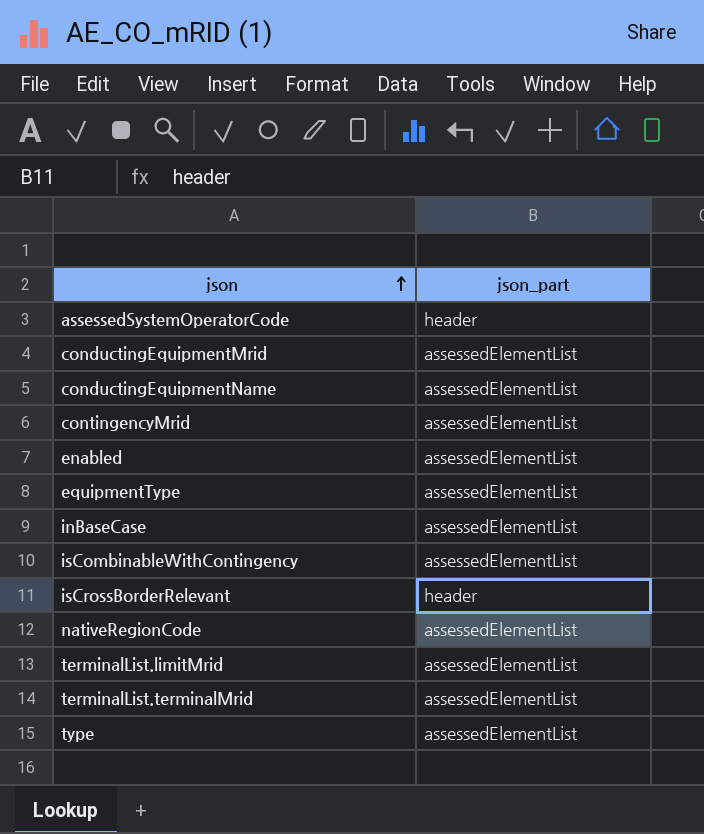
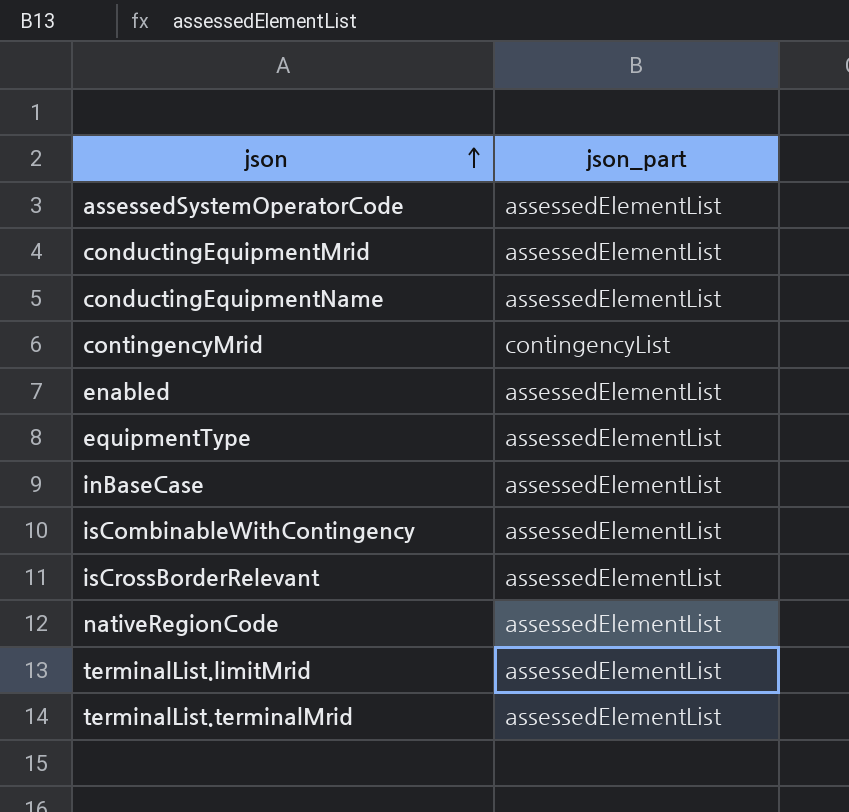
row type: assessedElementList -> none
assessedSystemOperatorCode | json_part: header -> assessedElementList
contingencyMrid | json_part: assessedElementList -> contingencyList
isCrossBorderRelevant | json_part: header -> assessedElementList

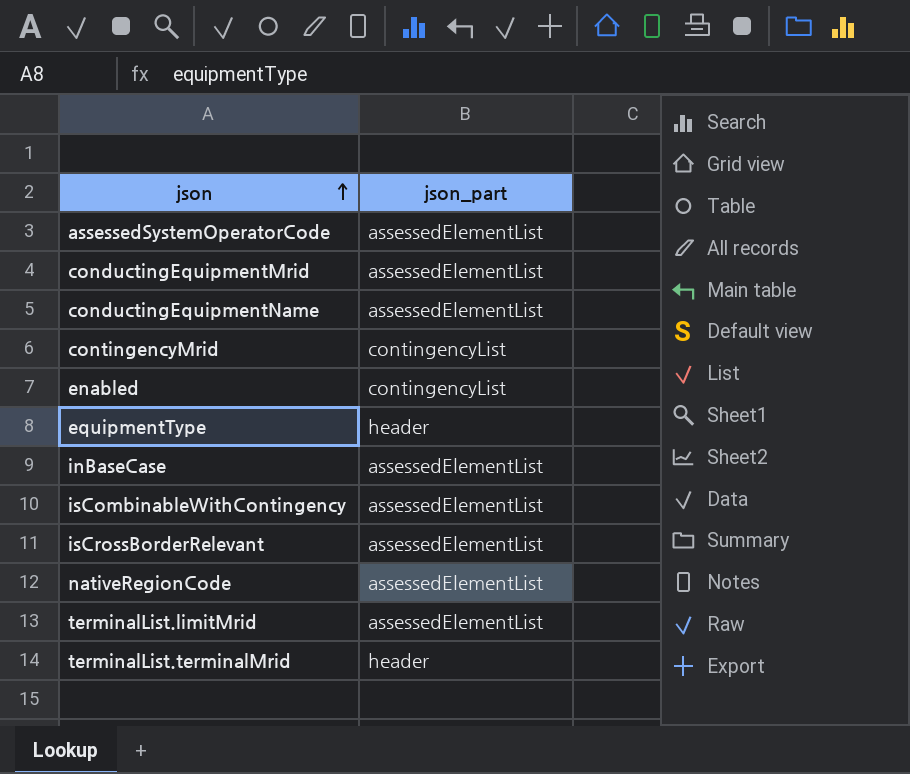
enabled | json_part: assessedElementList -> contingencyList
equipmentType | json_part: assessedElementList -> header
terminalList.terminalMrid | json_part: assessedElementList -> header

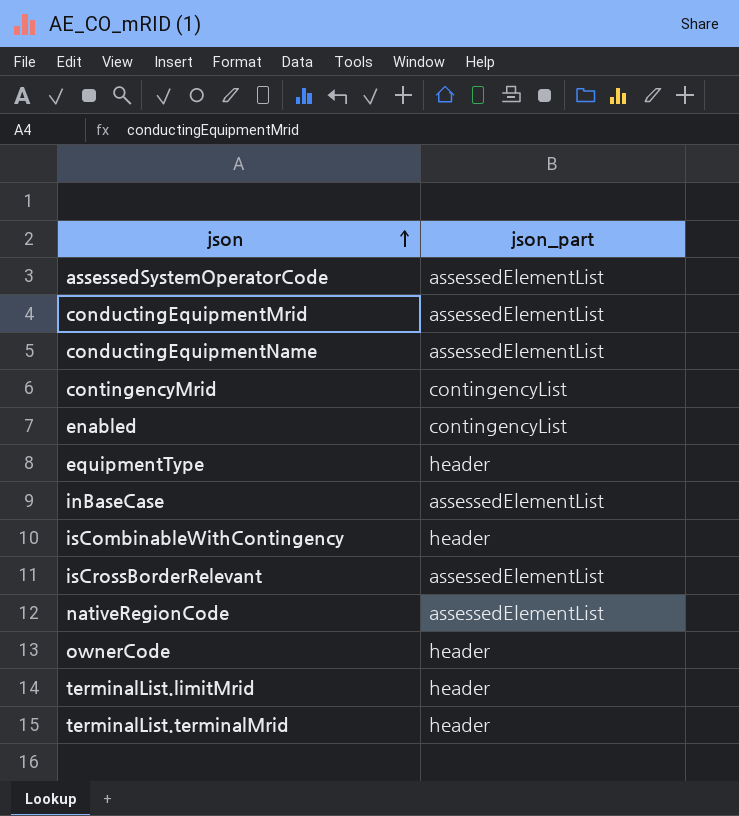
isCombinableWithContingency | json_part: assessedElementList -> header
row ownerCode: none -> header
terminalList.limitMrid | json_part: assessedElementList -> header

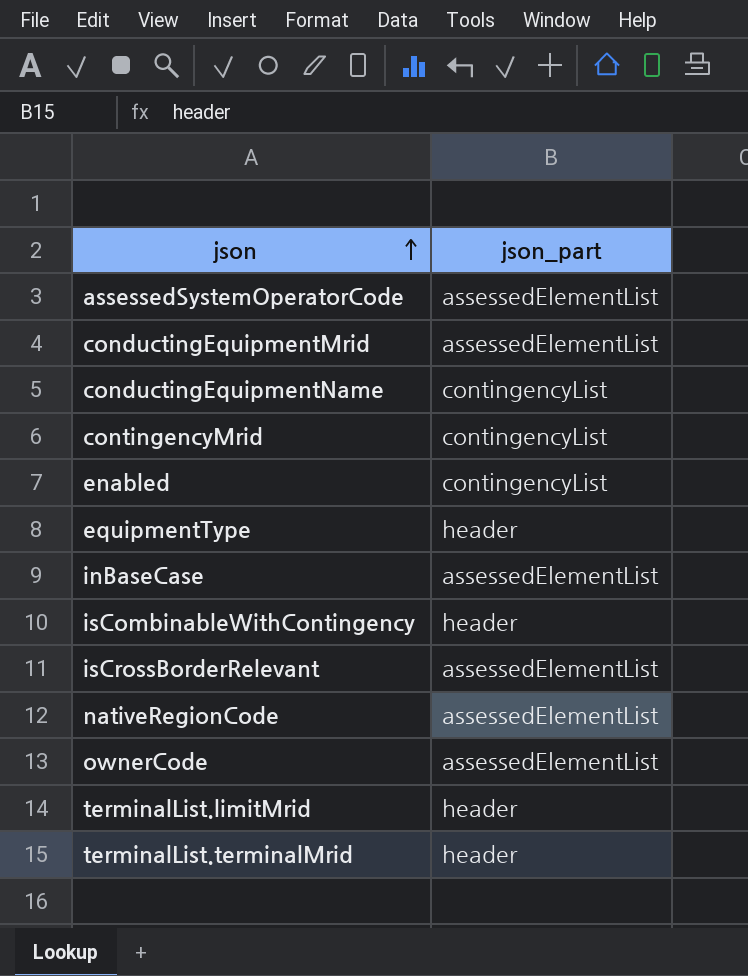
conductingEquipmentName | json_part: assessedElementList -> contingencyList
ownerCode | json_part: header -> assessedElementList

